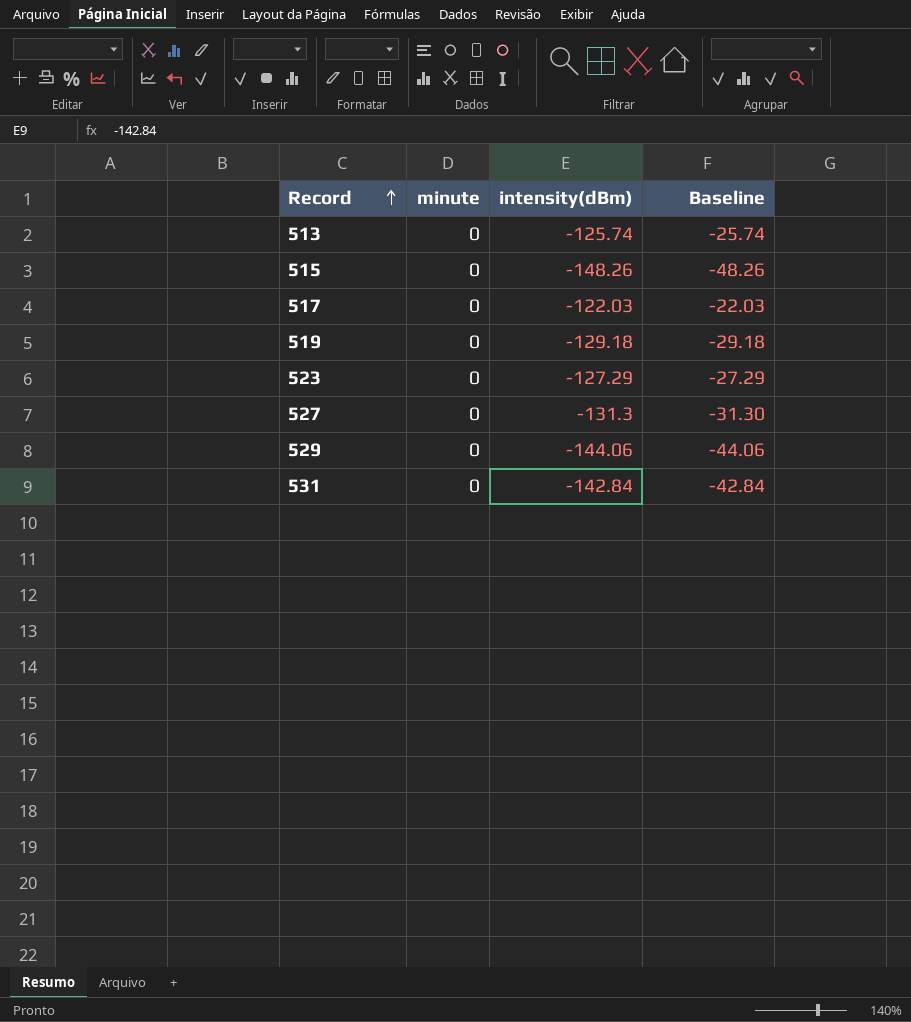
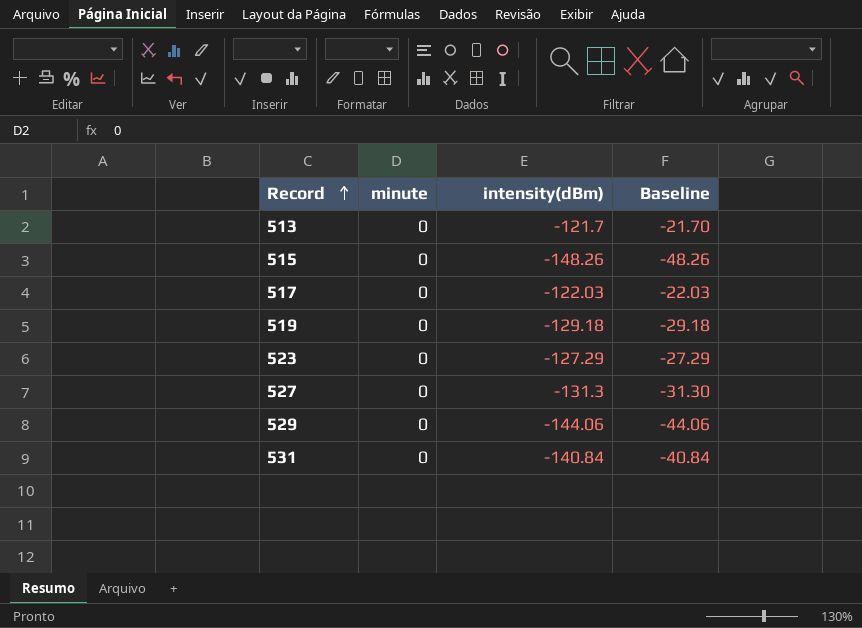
513 | intensity(dBm): -125.74 -> -121.7
513 | Baseline: -25.74 -> -21.70
531 | intensity(dBm): -142.84 -> -140.84
531 | Baseline: -42.84 -> -40.84

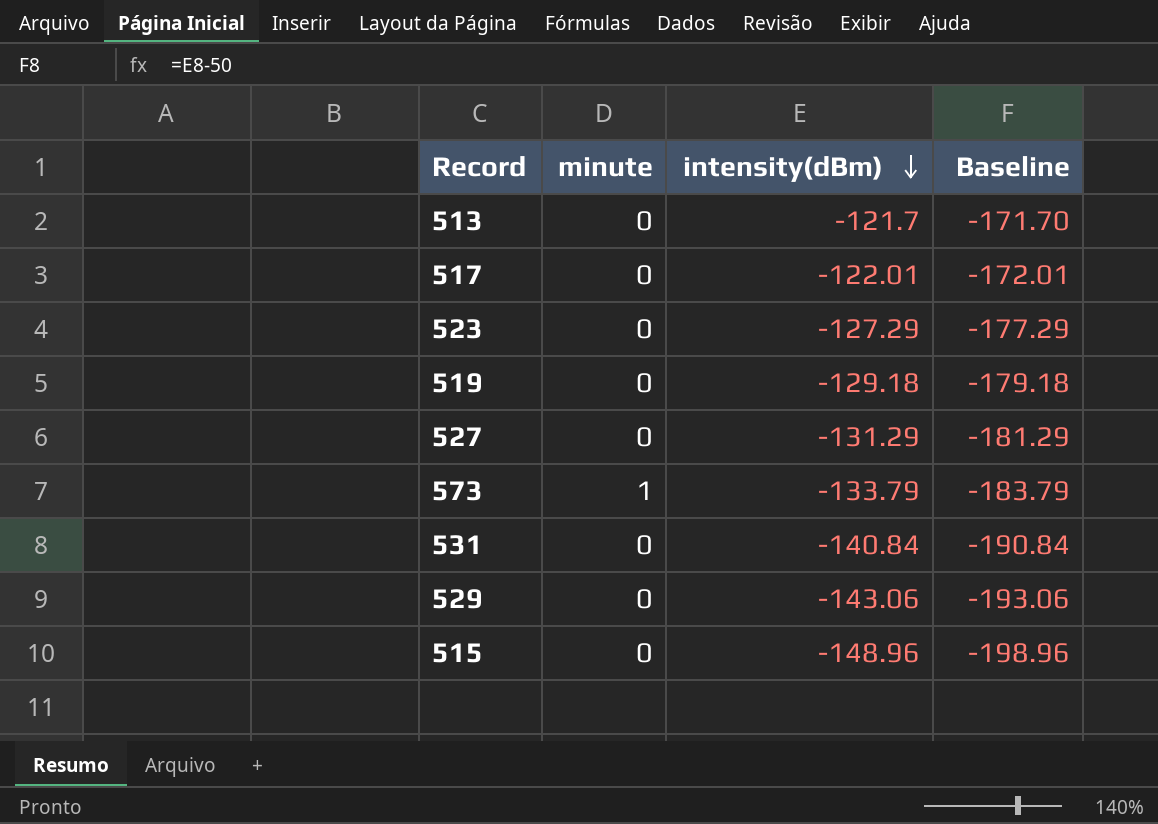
row order: Record ascending -> intensity(dBm) descending
column Baseline | formula: [intensity(dBm)] + 100 -> [intensity(dBm)] - 50
517 | intensity(dBm): -122.03 -> -122.01
527 | intensity(dBm): -131.3 -> -131.29
row 573: none -> 1 | -133.79 | -183.79
529 | intensity(dBm): -144.06 -> -143.06
515 | intensity(dBm): -148.26 -> -148.96

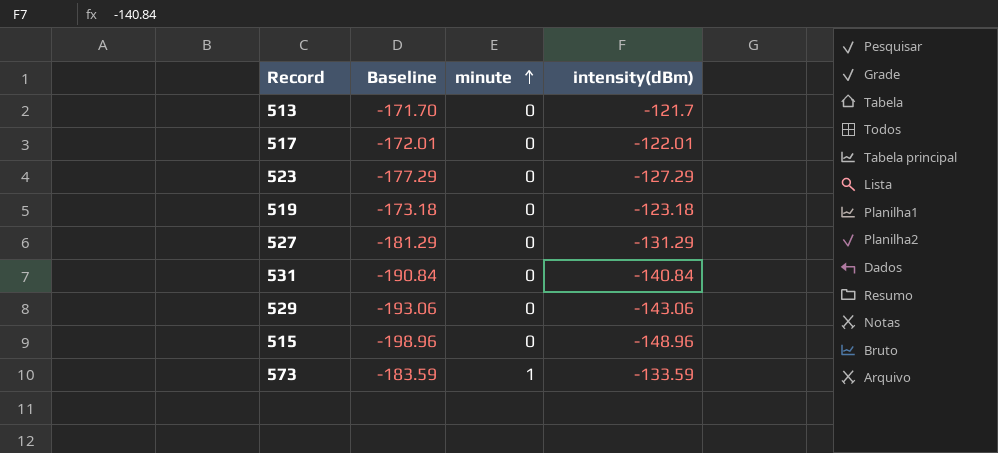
row order: intensity(dBm) descending -> minute ascending
column Baseline | position: 4 -> 2
519 | Baseline: -179.18 -> -173.18
519 | intensity(dBm): -129.18 -> -123.18
573 | Baseline: -183.79 -> -183.59
573 | intensity(dBm): -133.79 -> -133.59

